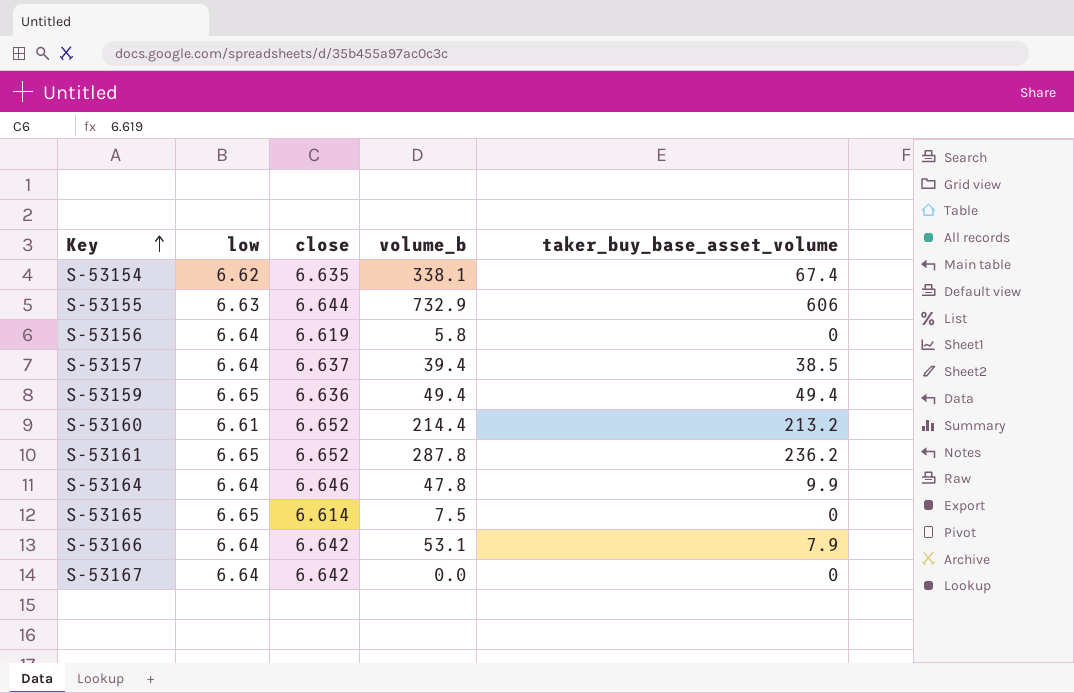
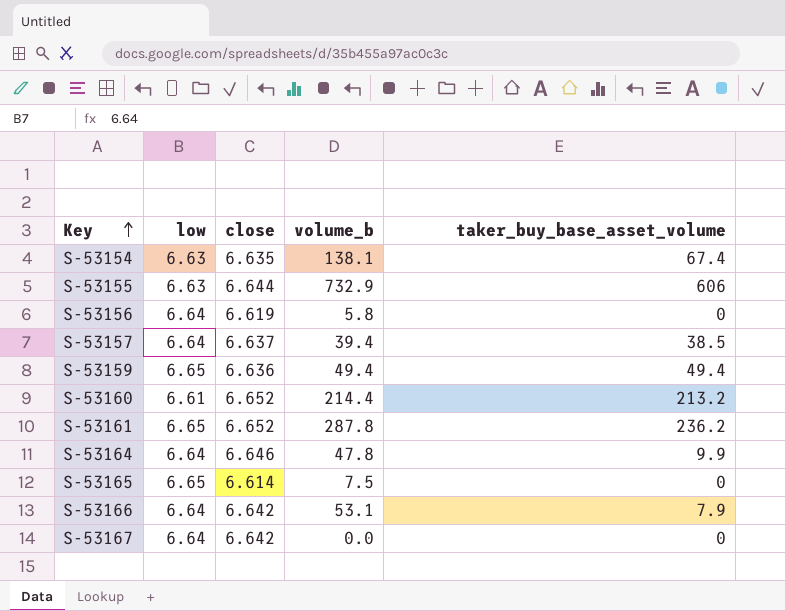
S-53154 | low: 6.62 -> 6.63
S-53154 | volume_b: 338.1 -> 138.1

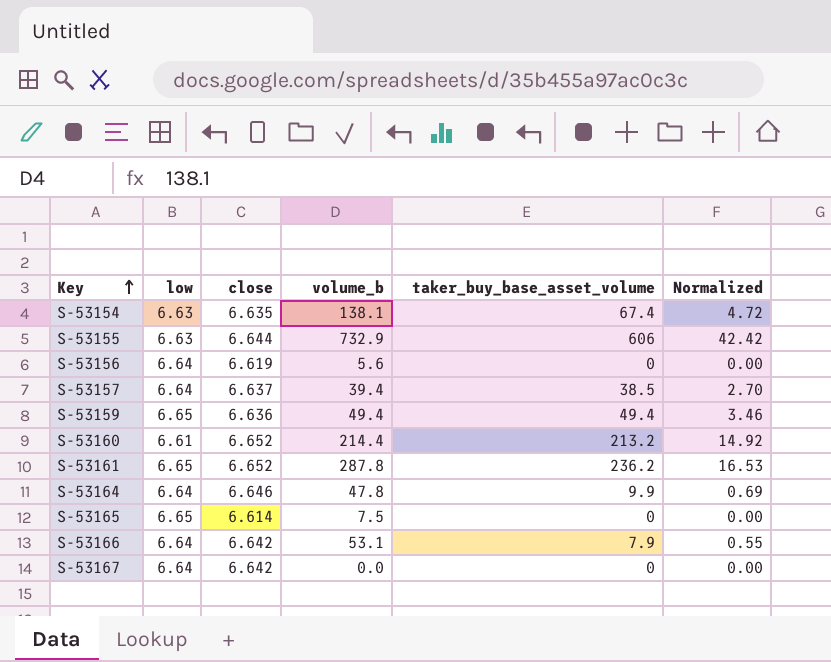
column Normalized | formula: none -> [taker_buy_base_asset_volume] * 0.07
S-53156 | volume_b: 5.8 -> 5.6

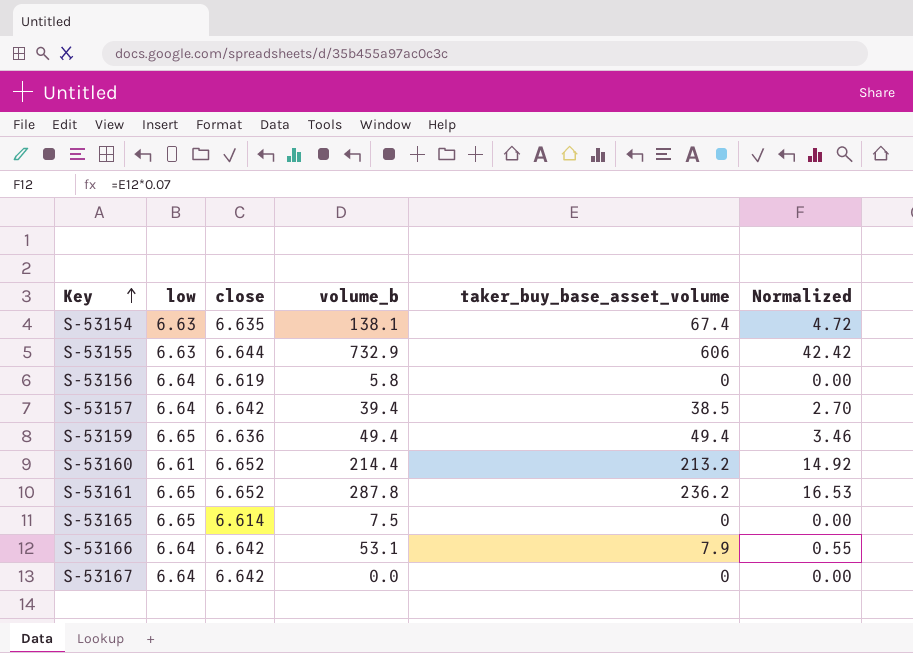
row S-53164: 6.64 | 6.646 | 47.8 | 9.9 | 0.69 -> none
S-53156 | volume_b: 5.6 -> 5.8
S-53157 | close: 6.637 -> 6.642

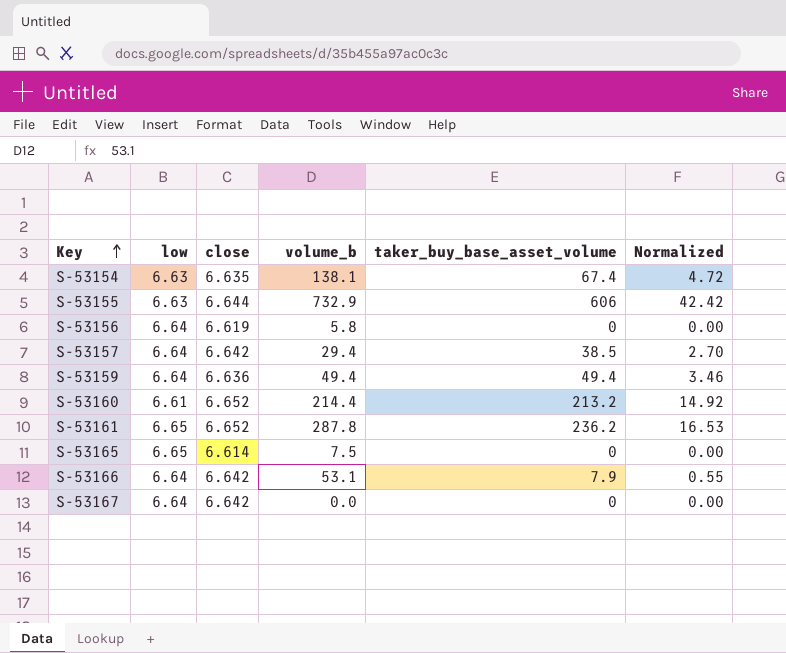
S-53157 | volume_b: 39.4 -> 29.4
S-53159 | low: 6.65 -> 6.64

